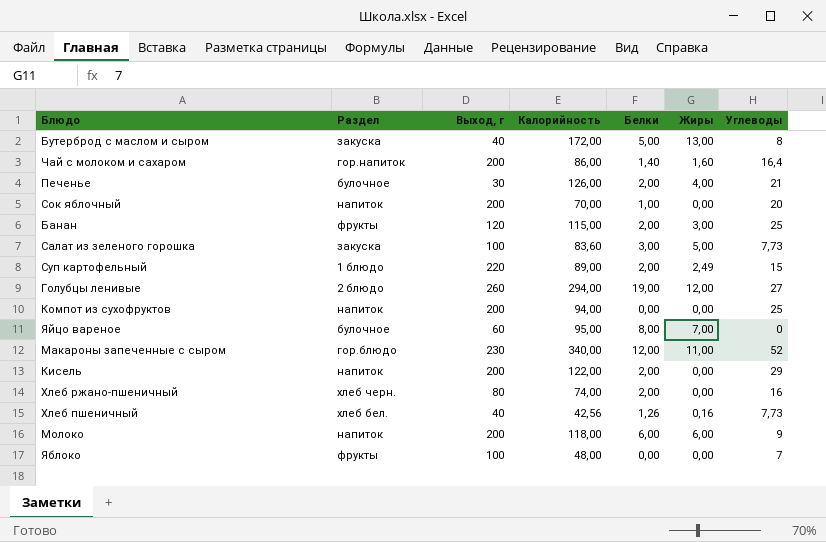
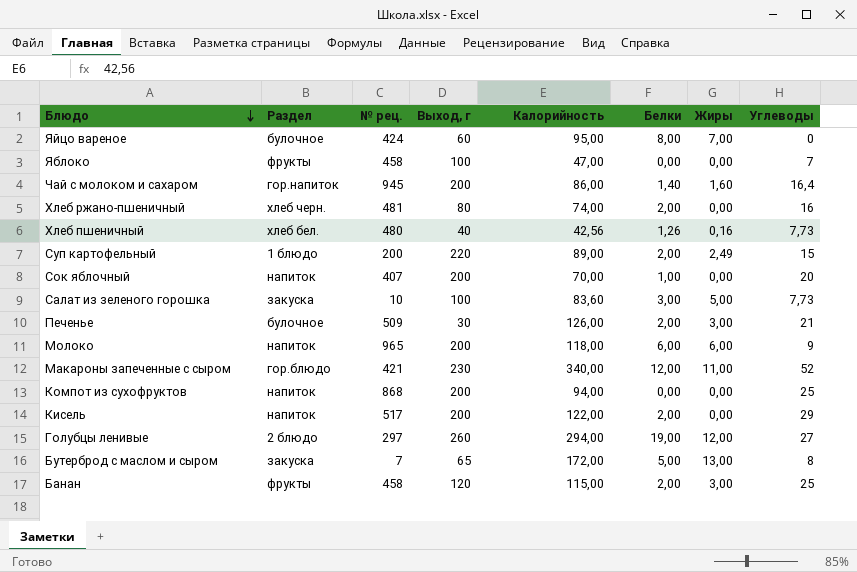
row order: none -> Блюдо descending
column № рец. | position: none -> 3
Яблоко | Калорийность: 48,00 -> 47,00
Печенье | Жиры: 4,00 -> 3,00
Бутерброд с маслом и сыром | Выход, г: 40 -> 65

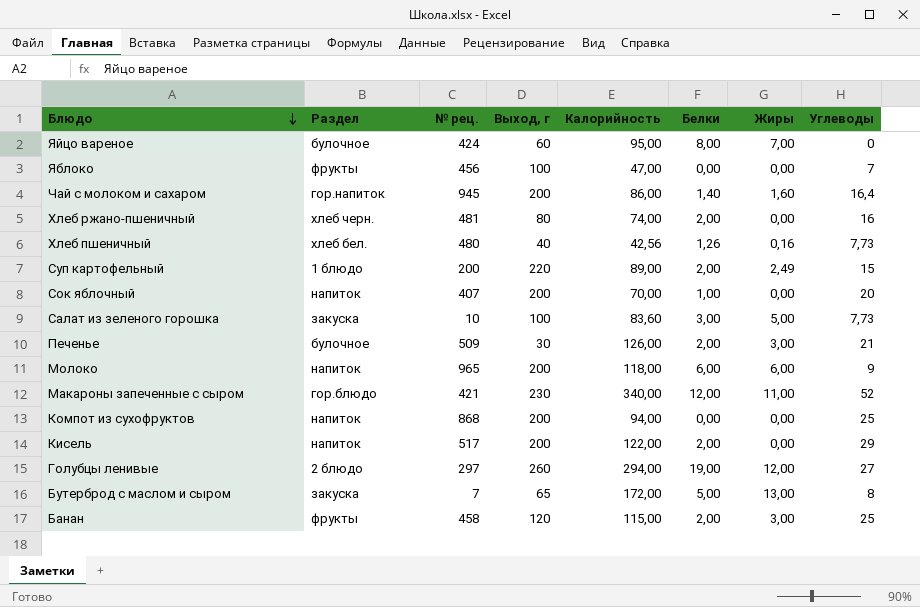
Яблоко | № рец.: 458 -> 456

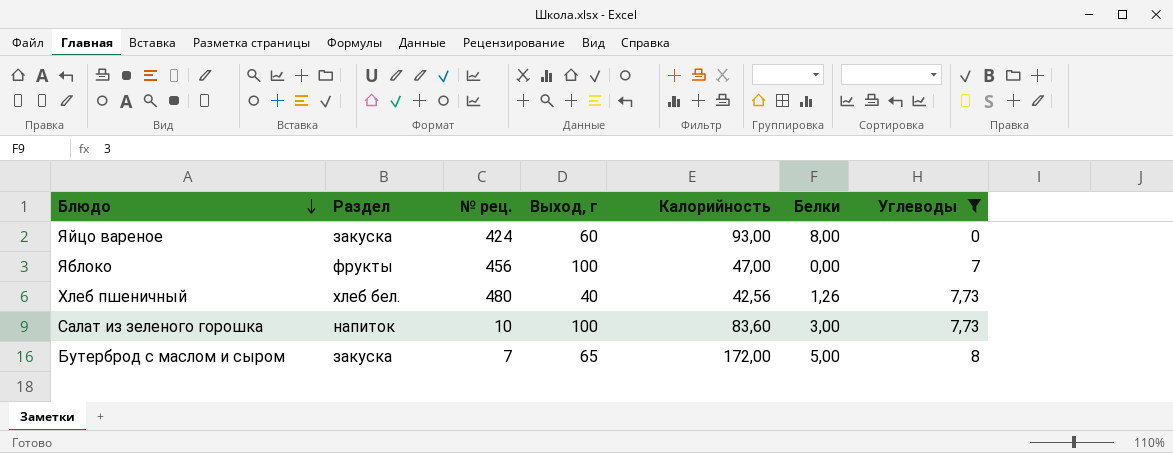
filter: none -> Углеводы <= 8
column Жиры | position: 7 -> none
Яйцо вареное | Раздел: булочное -> закуска
Яйцо вареное | Калорийность: 95,00 -> 93,00
Салат из зеленого горошка | Раздел: закуска -> напиток

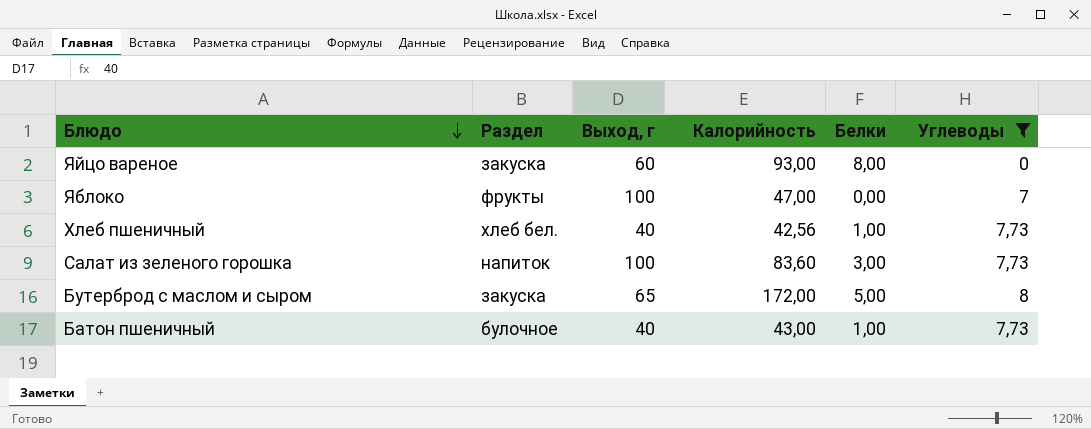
column № рец. | position: 3 -> none
Хлеб пшеничный | Белки: 1,26 -> 1,00
row Батон пшеничный: none -> булочное | 40 | 43,00 | 1,00 | 7,73

